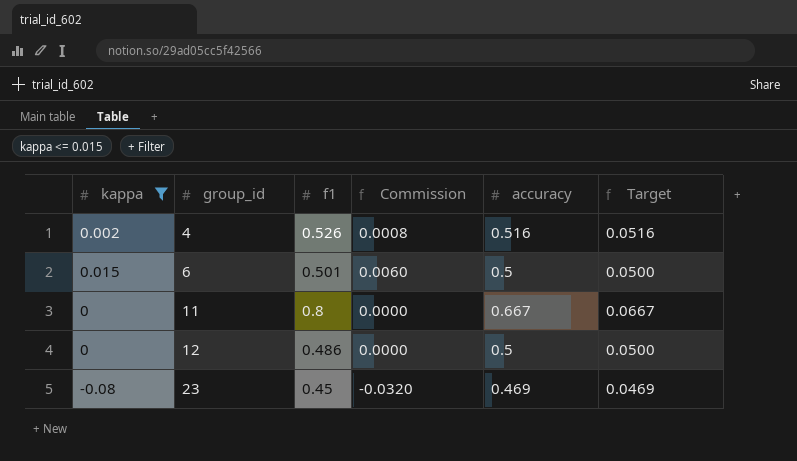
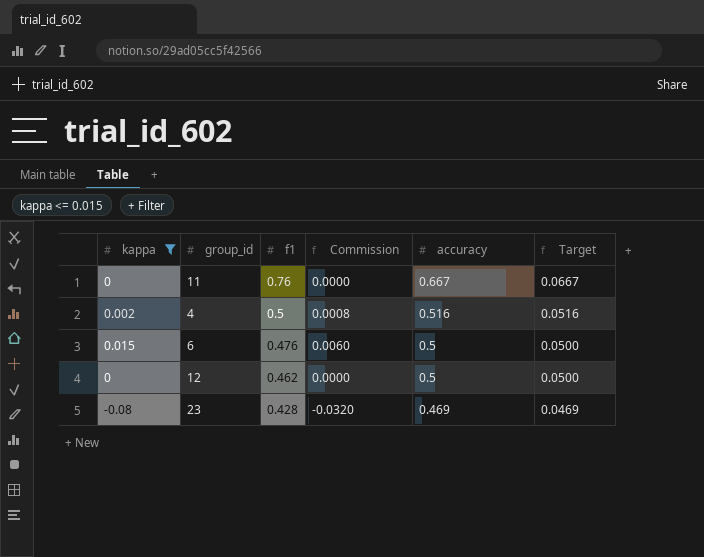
row order: group_id ascending -> f1 descending
11 | f1: 0.8 -> 0.76
4 | f1: 0.526 -> 0.5
6 | f1: 0.501 -> 0.476
12 | f1: 0.486 -> 0.462
23 | f1: 0.45 -> 0.428

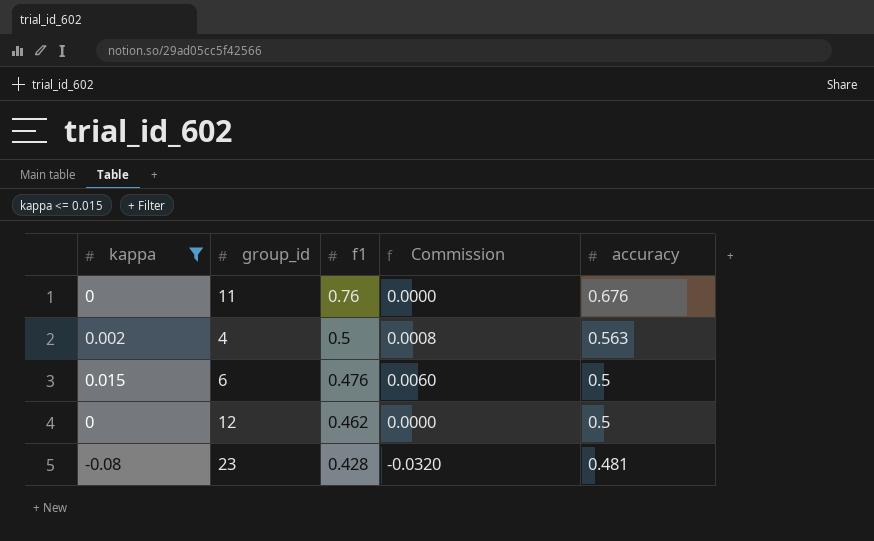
column Target | formula: [accuracy] * 0.1 -> none
11 | accuracy: 0.667 -> 0.676
4 | accuracy: 0.516 -> 0.563
23 | accuracy: 0.469 -> 0.481

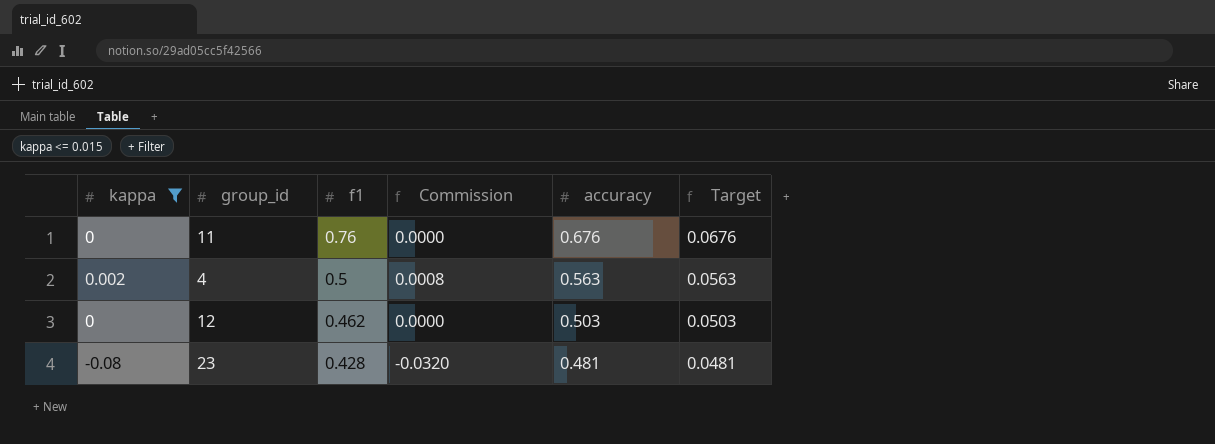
column Target | formula: none -> [accuracy] * 0.1
row 6: 0.015 | 0.476 | 0.0060 | 0.5 -> none
12 | accuracy: 0.5 -> 0.503

